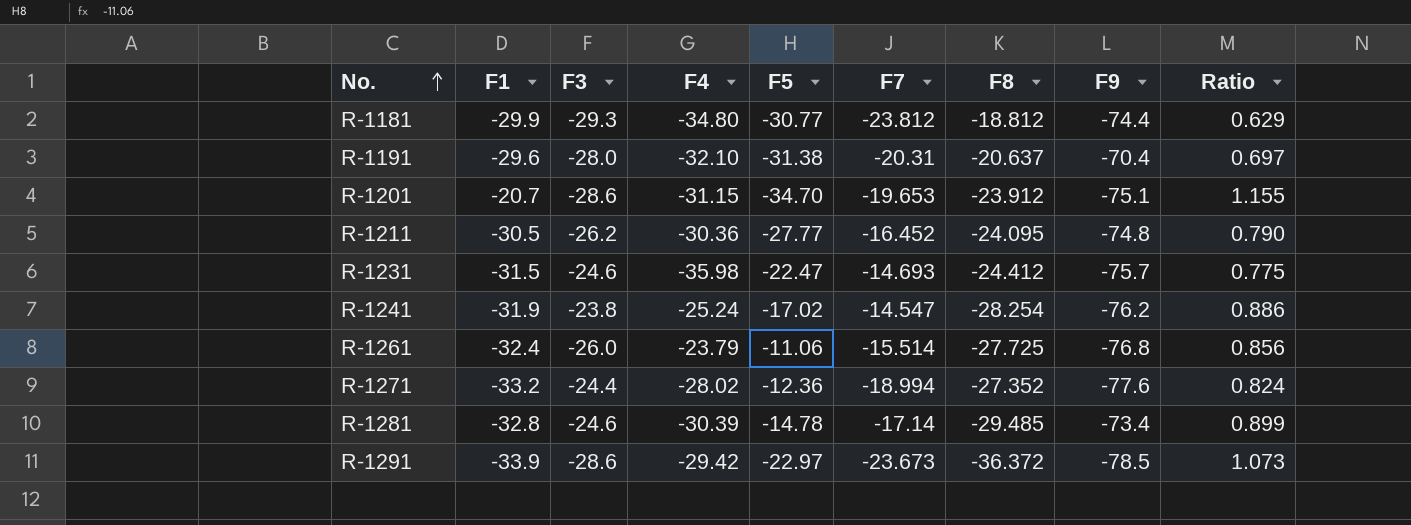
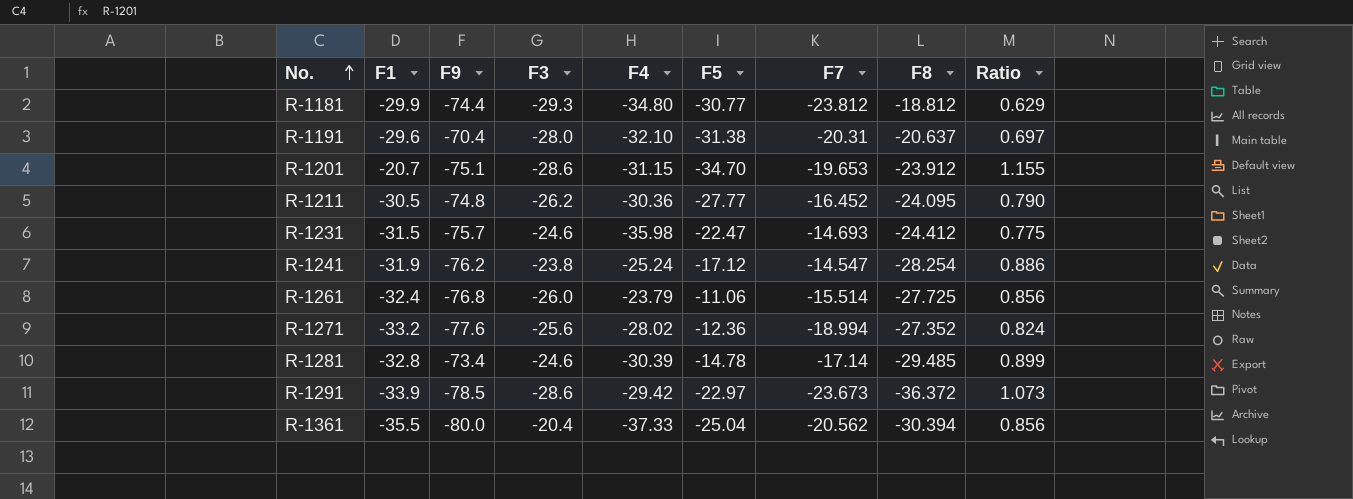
column F9 | position: 8 -> 3
R-1241 | F5: -17.02 -> -17.12
R-1271 | F3: -24.4 -> -25.6
row R-1361: none -> -35.5 | -80.0 | -20.4 | -37.33 | -25.04 | -20.562 | -30.394 | 0.856

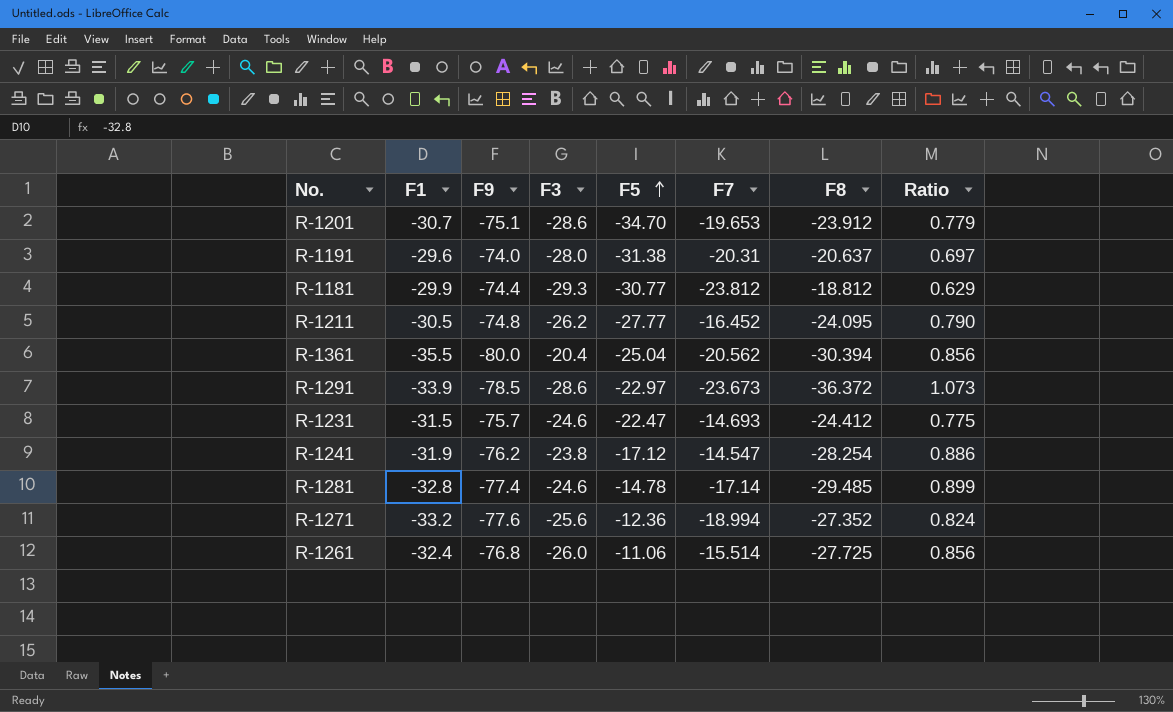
row order: No. ascending -> F5 ascending
column F4 | position: 5 -> none
R-1201 | F1: -20.7 -> -30.7
R-1201 | Ratio: 1.155 -> 0.779
R-1191 | F9: -70.4 -> -74.0
R-1281 | F9: -73.4 -> -77.4

